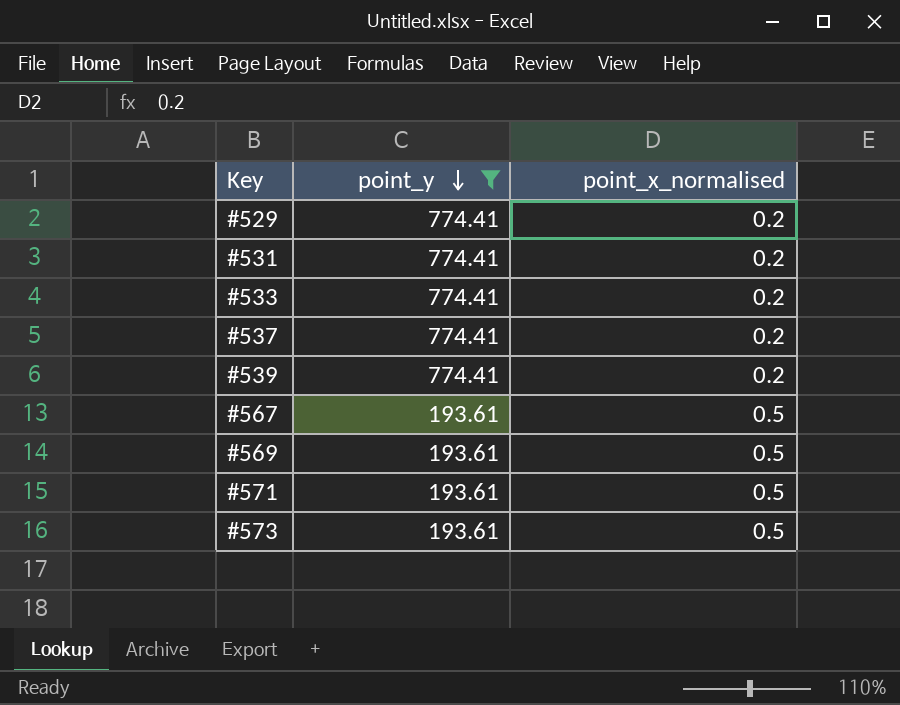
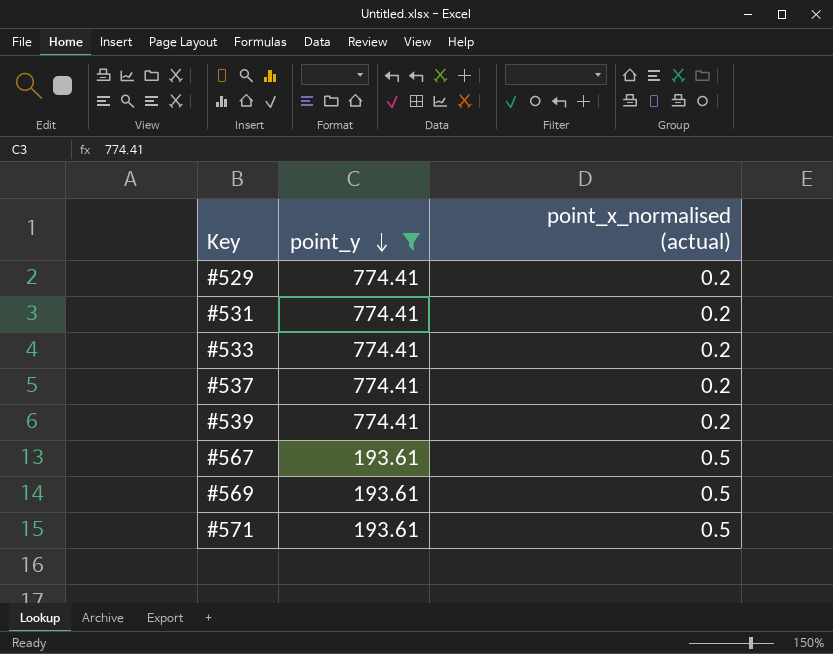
column name: point_x_normalised -> point_x_normalised (actual)
row #573: 193.61 | 0.5 -> none

